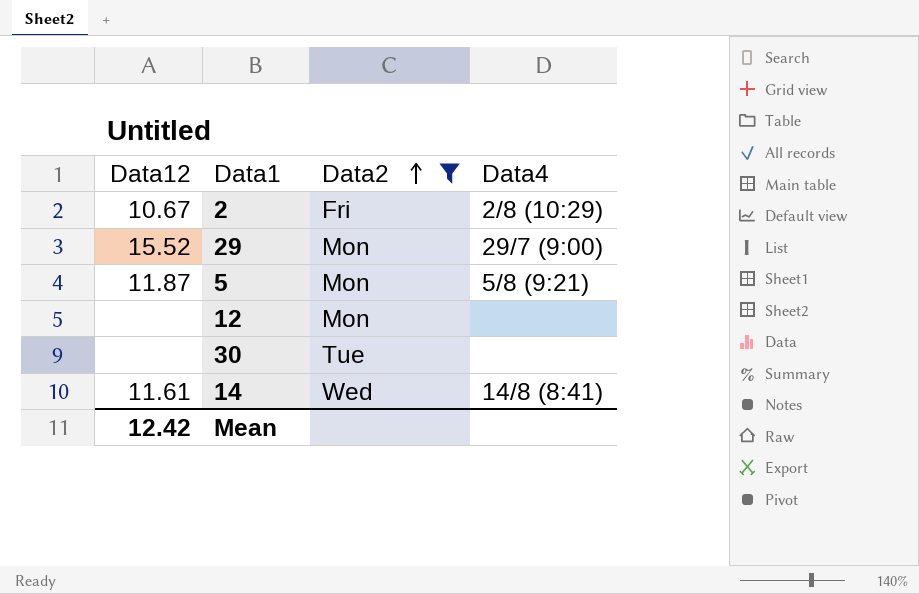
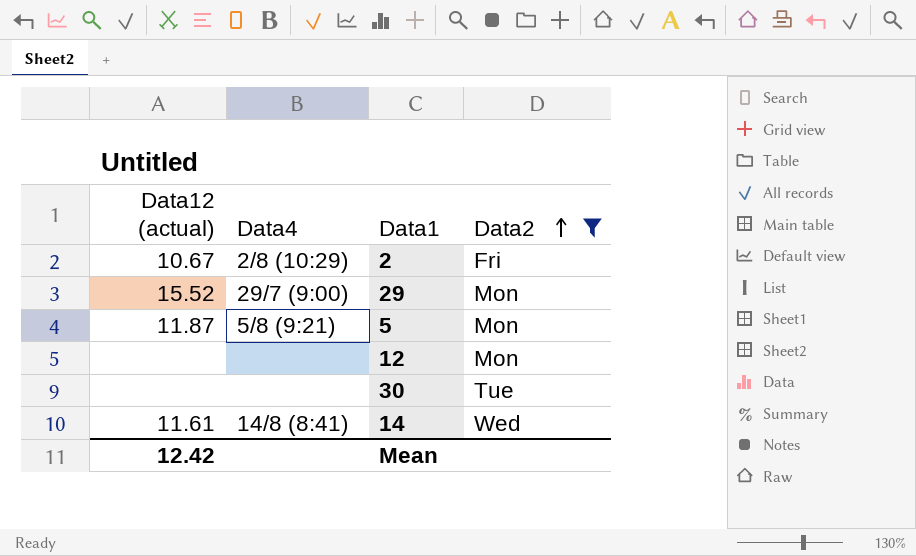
column name: Data12 -> Data12 (actual)
column Data4 | position: 4 -> 2

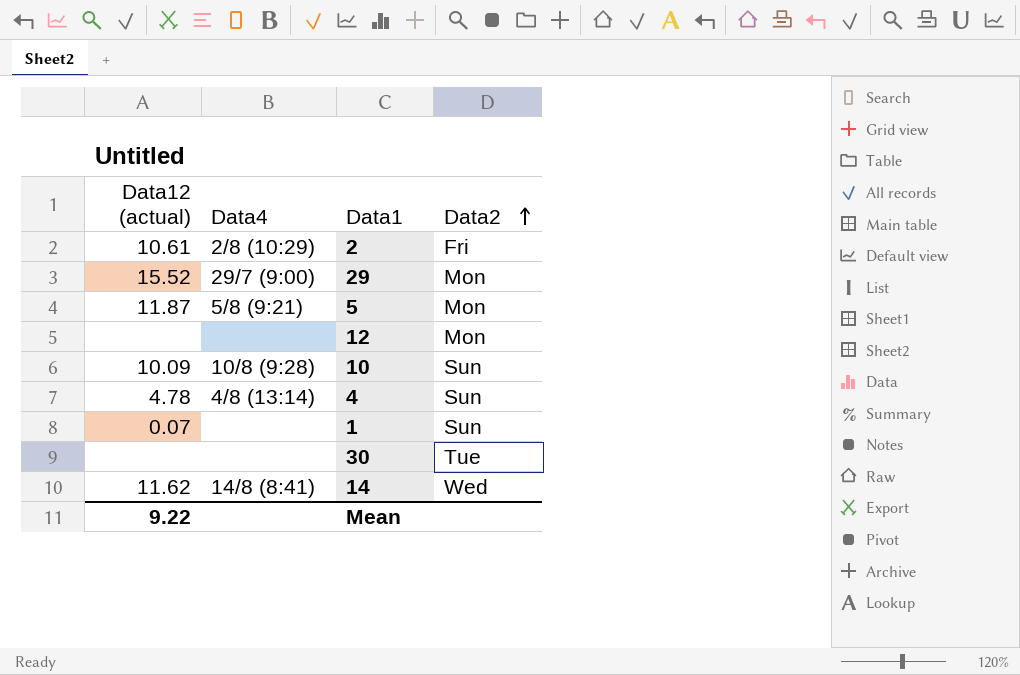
filter: Data2 != Sun -> none
2 | Data12 (actual): 10.67 -> 10.61
14 | Data12 (actual): 11.61 -> 11.62
Mean | Data12 (actual): 12.42 -> 9.22

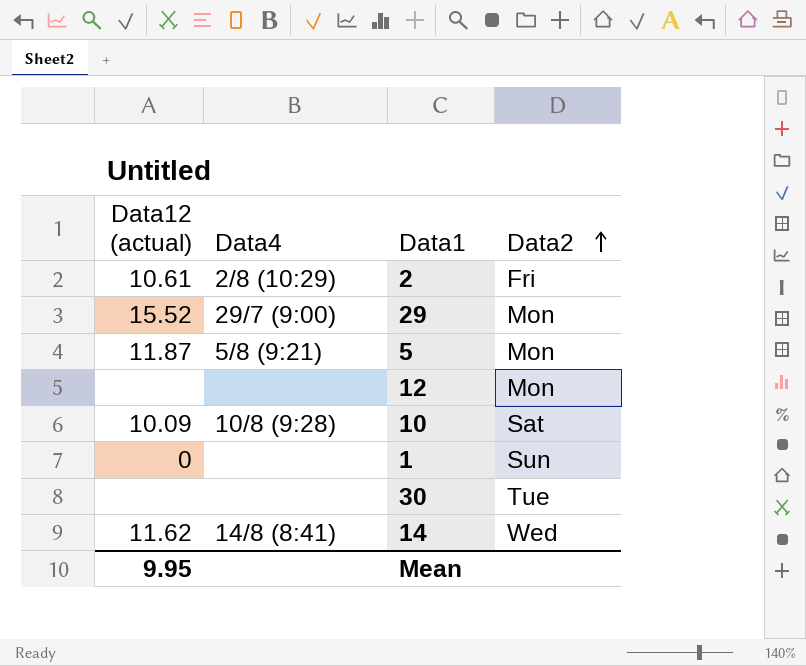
row 4: 4.78 | 4/8 (13:14) | Sun -> none
10 | Data2: Sun -> Sat
1 | Data12 (actual): 0.07 -> 0
Mean | Data12 (actual): 9.22 -> 9.95

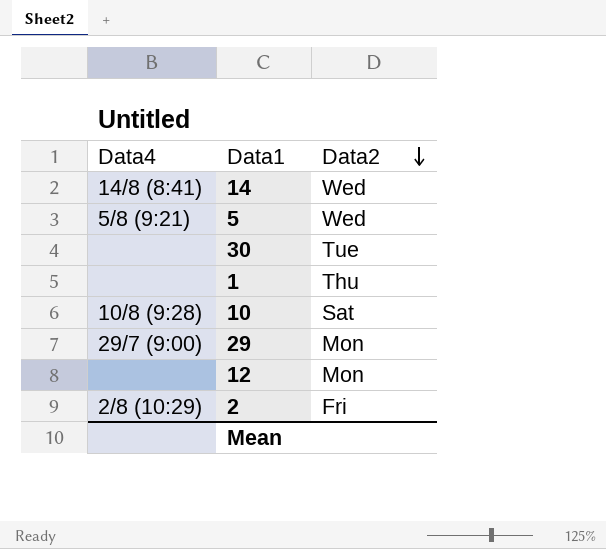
row order: Data2 ascending -> Data2 descending
column Data12 (actual) | position: 1 -> none
5 | Data2: Mon -> Wed
1 | Data2: Sun -> Thu

